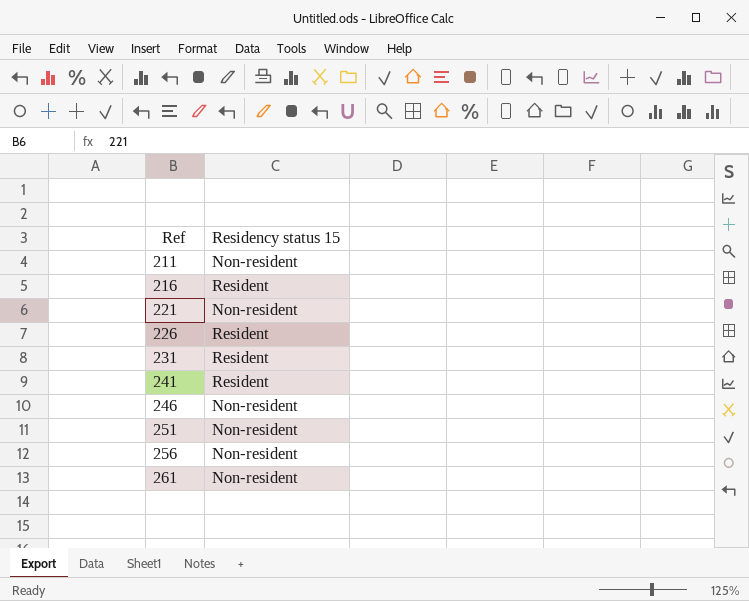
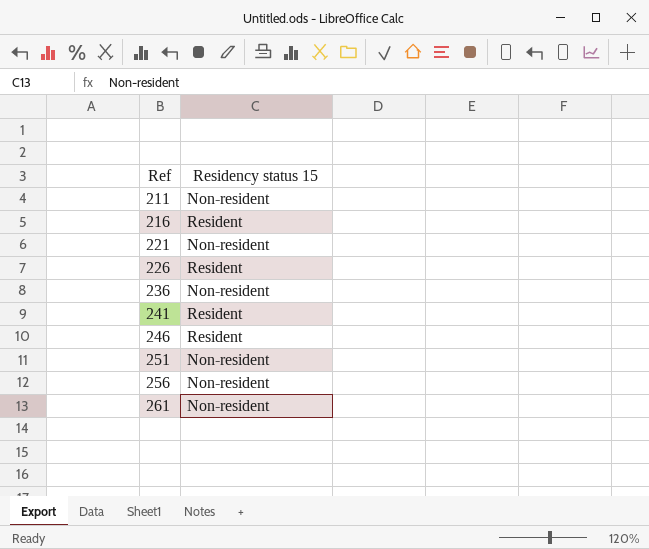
row 231: Resident -> none
row 236: none -> Non-resident
246 | Residency status 15: Non-resident -> Resident

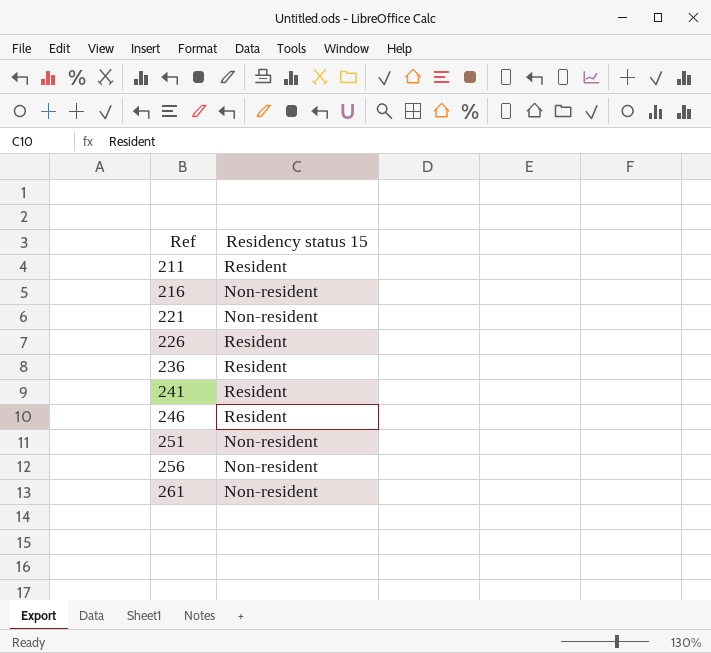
211 | Residency status 15: Non-resident -> Resident
216 | Residency status 15: Resident -> Non-resident
236 | Residency status 15: Non-resident -> Resident

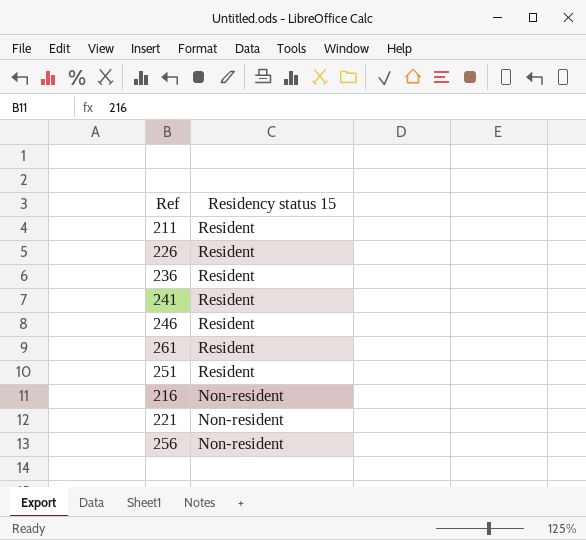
row order: Ref ascending -> Residency status 15 descending
261 | Residency status 15: Non-resident -> Resident
251 | Residency status 15: Non-resident -> Resident

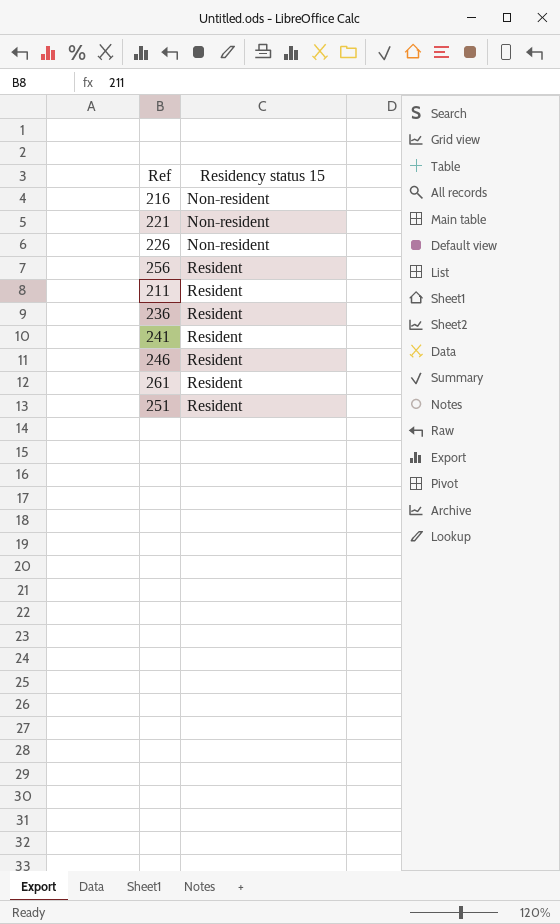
row order: Residency status 15 descending -> Residency status 15 ascending
226 | Residency status 15: Resident -> Non-resident
256 | Residency status 15: Non-resident -> Resident

